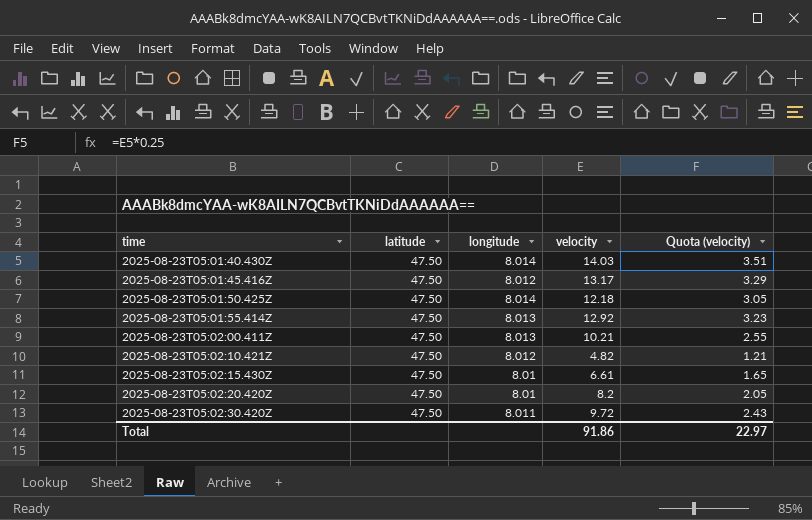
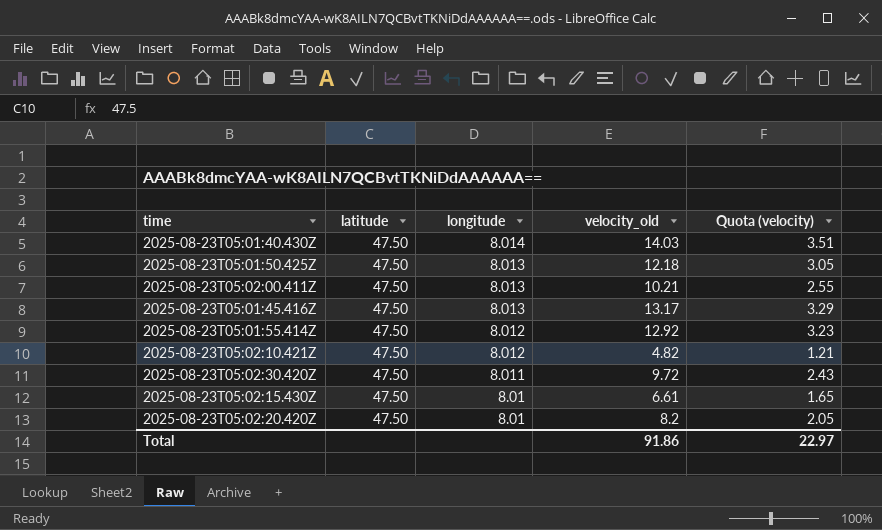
row order: time ascending -> longitude descending
column name: velocity -> velocity_old
2025-08-23T05:01:50.425Z | longitude: 8.014 -> 8.013
2025-08-23T05:01:45.416Z | longitude: 8.012 -> 8.013
2025-08-23T05:01:55.414Z | longitude: 8.013 -> 8.012

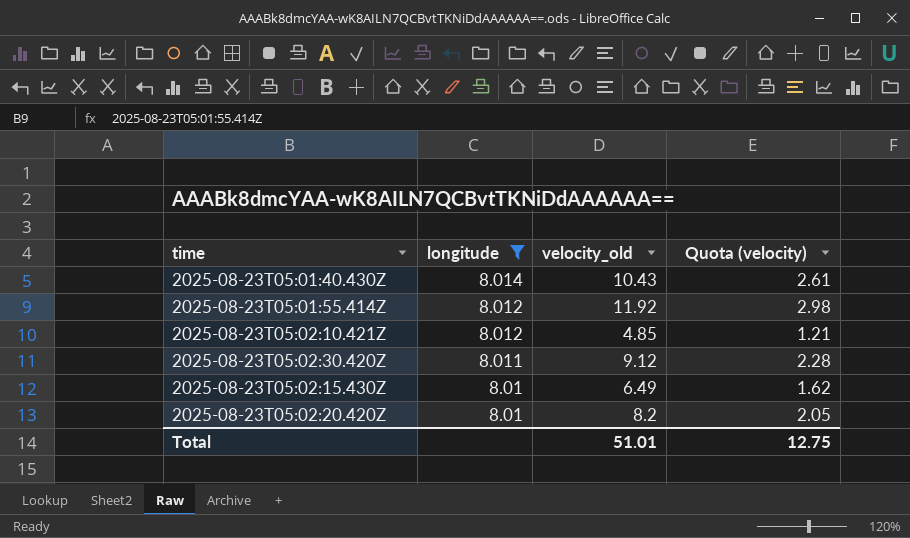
filter: none -> longitude != 8.013
column latitude | position: 2 -> none
2025-08-23T05:01:40.430Z | velocity_old: 14.03 -> 10.43
2025-08-23T05:01:40.430Z | Quota (velocity): 3.51 -> 2.61
2025-08-23T05:01:55.414Z | velocity_old: 12.92 -> 11.92
2025-08-23T05:01:55.414Z | Quota (velocity): 3.23 -> 2.98
2025-08-23T05:02:10.421Z | velocity_old: 4.82 -> 4.85
2025-08-23T05:02:30.420Z | velocity_old: 9.72 -> 9.12
2025-08-23T05:02:30.420Z | Quota (velocity): 2.43 -> 2.28
2025-08-23T05:02:15.430Z | velocity_old: 6.61 -> 6.49
2025-08-23T05:02:15.430Z | Quota (velocity): 1.65 -> 1.62
Total | velocity_old: 91.86 -> 51.01
Total | Quota (velocity): 22.97 -> 12.75

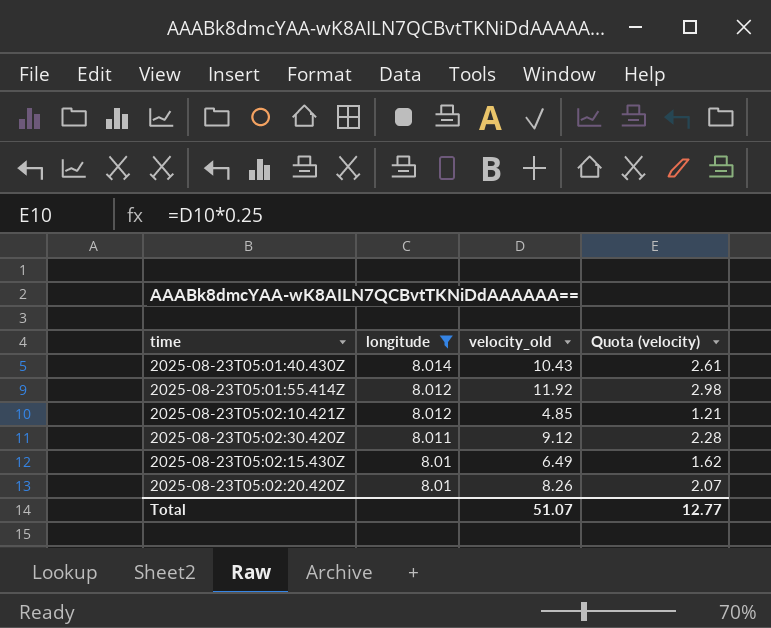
2025-08-23T05:02:20.420Z | velocity_old: 8.2 -> 8.26
2025-08-23T05:02:20.420Z | Quota (velocity): 2.05 -> 2.07
Total | velocity_old: 51.01 -> 51.07
Total | Quota (velocity): 12.75 -> 12.77

